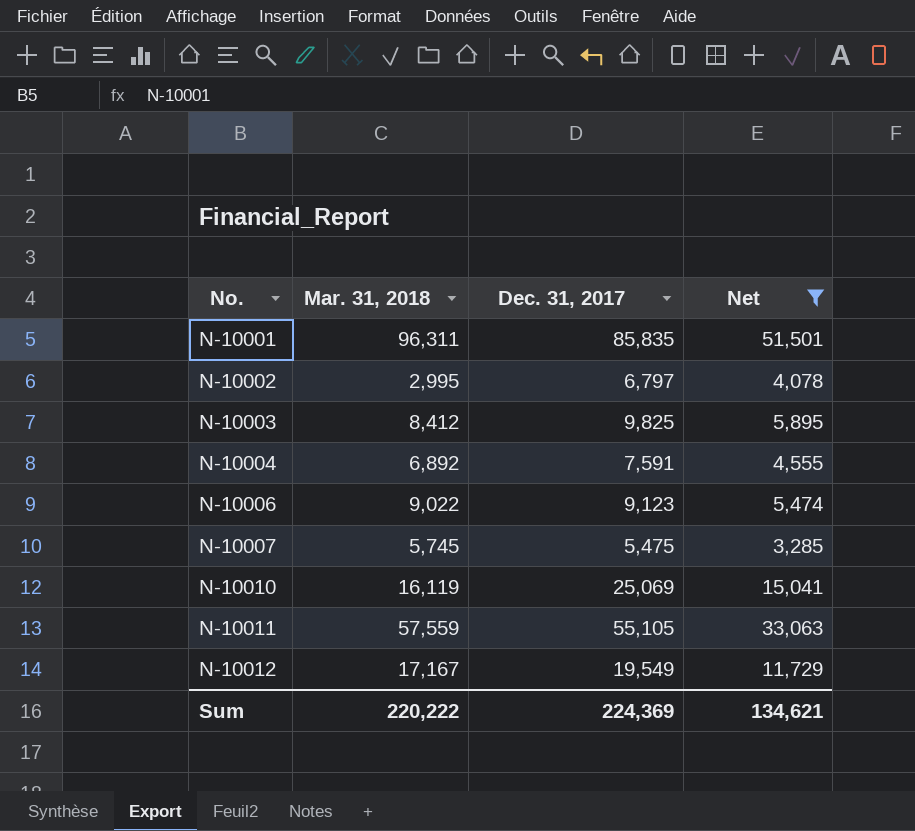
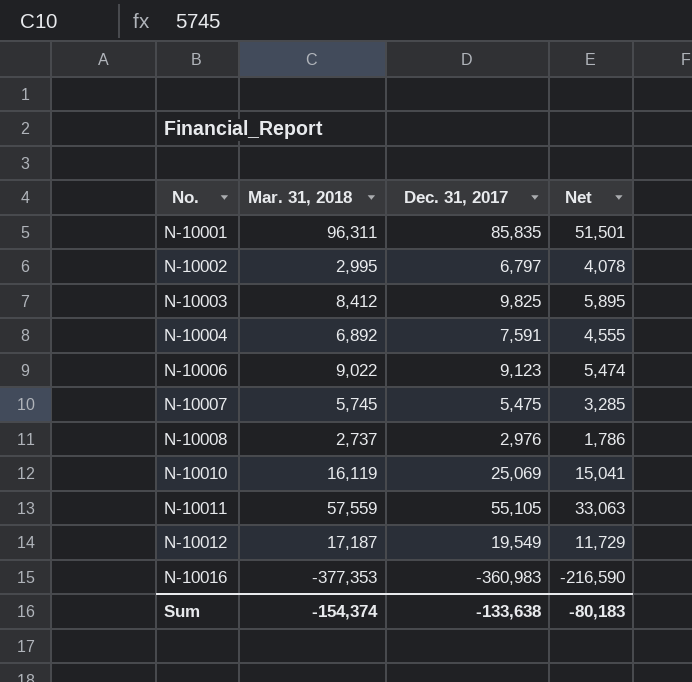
filter: Net >= 3,285 -> none
N-10012 | Mar. 31, 2018: 17,167 -> 17,187
Sum | Mar. 31, 2018: 220,222 -> -154,374
Sum | Dec. 31, 2017: 224,369 -> -133,638
Sum | Net: 134,621 -> -80,183

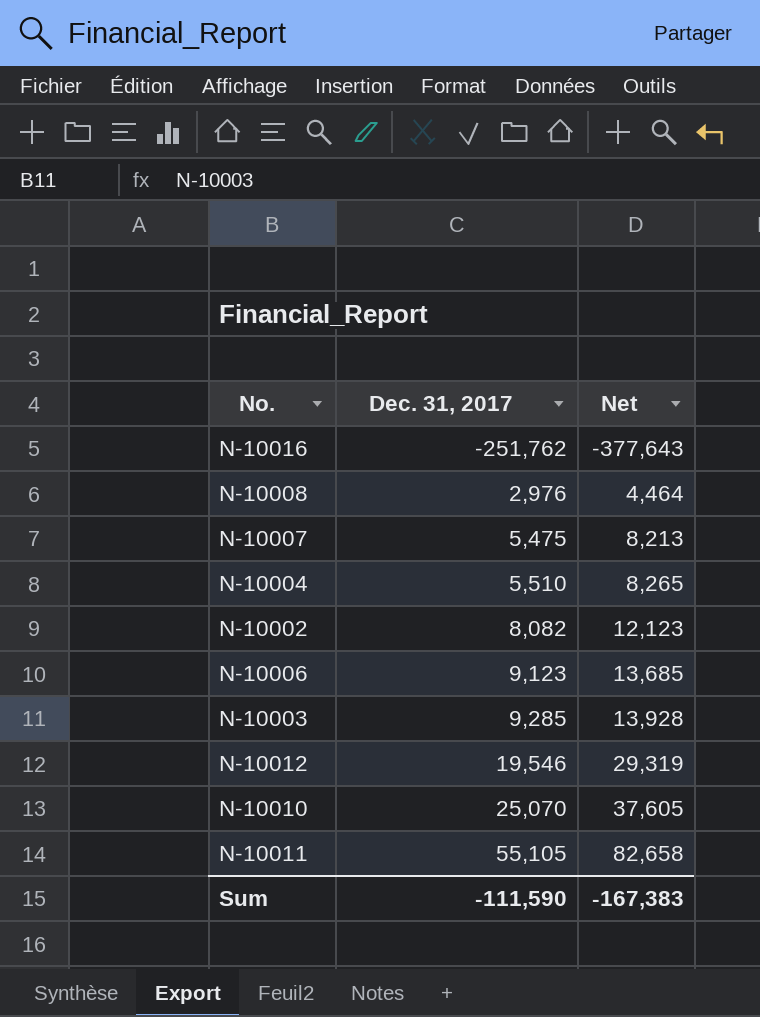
row order: No. ascending -> Dec. 31, 2017 ascending
column Mar. 31, 2018 | position: 2 -> none
column Net | formula: [Dec. 31, 2017] * 0.6 -> [Dec. 31, 2017] * 1.5
row N-10001: 96,311 | 85,835 | 51,501 -> none
N-10016 | Dec. 31, 2017: -360,983 -> -251,762
N-10004 | Dec. 31, 2017: 7,591 -> 5,510
N-10002 | Dec. 31, 2017: 6,797 -> 8,082
N-10003 | Dec. 31, 2017: 9,825 -> 9,285
N-10012 | Dec. 31, 2017: 19,549 -> 19,546
N-10010 | Dec. 31, 2017: 25,069 -> 25,070
Sum | Dec. 31, 2017: -133,638 -> -111,590
Sum | Net: -80,183 -> -167,383

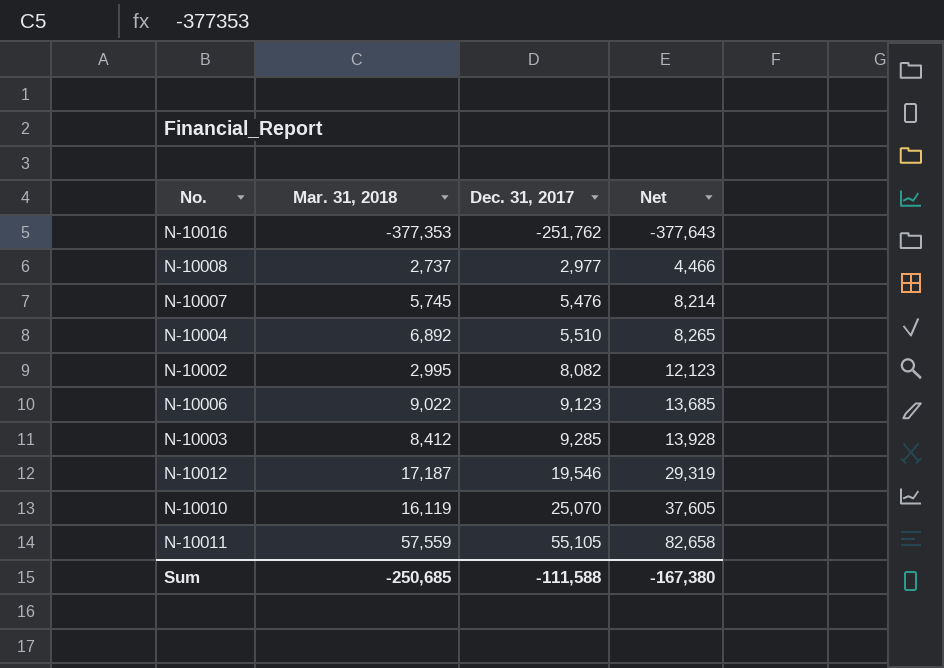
column Mar. 31, 2018 | position: none -> 2
N-10008 | Dec. 31, 2017: 2,976 -> 2,977
N-10008 | Net: 4,464 -> 4,466
N-10007 | Dec. 31, 2017: 5,475 -> 5,476
N-10007 | Net: 8,213 -> 8,214
Sum | Dec. 31, 2017: -111,590 -> -111,588
Sum | Net: -167,383 -> -167,380

